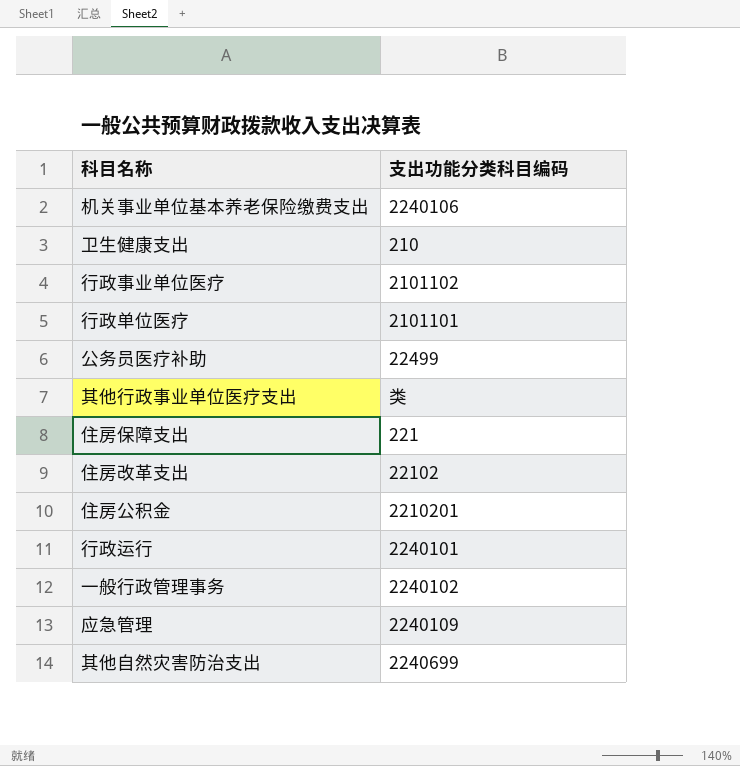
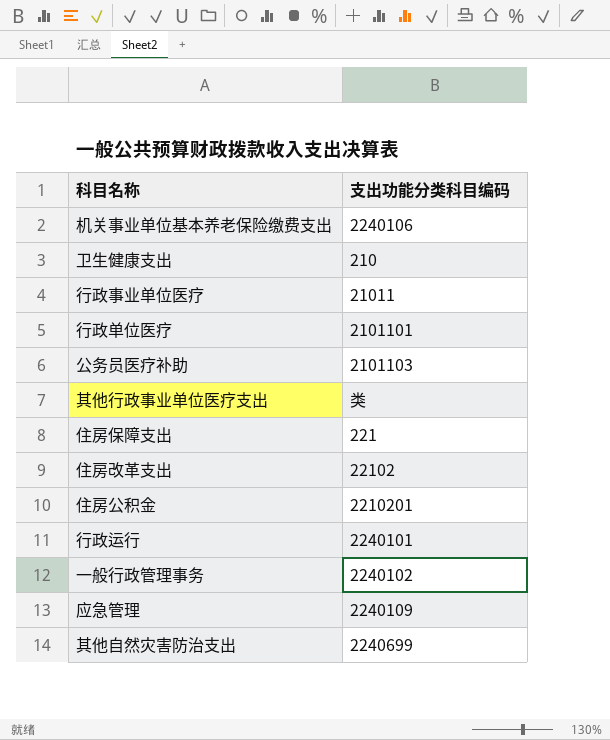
行政事业单位医疗 | 支出功能分类科目编码: 2101102 -> 21011
公务员医疗补助 | 支出功能分类科目编码: 22499 -> 2101103

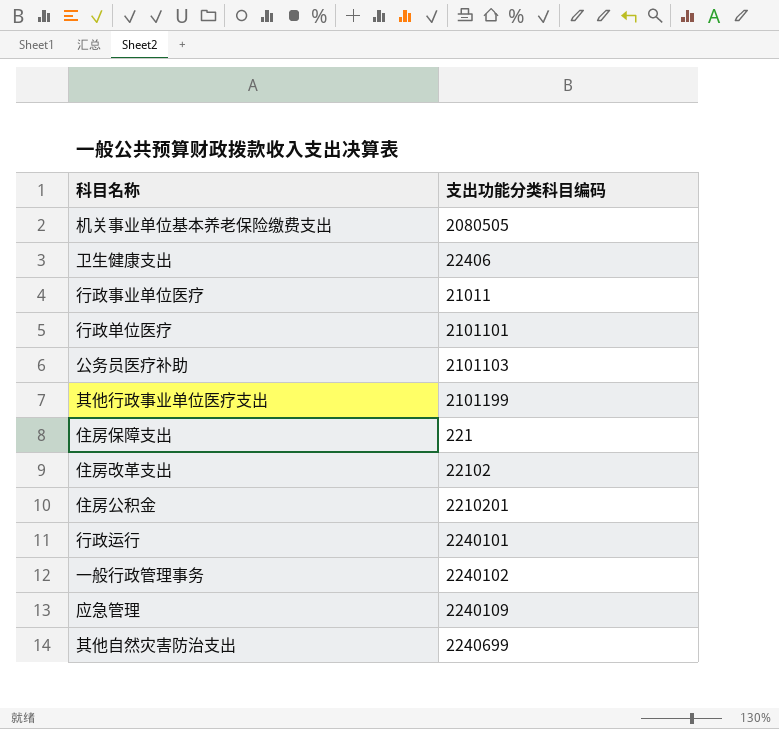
机关事业单位基本养老保险缴费支出 | 支出功能分类科目编码: 2240106 -> 2080505
卫生健康支出 | 支出功能分类科目编码: 210 -> 22406
其他行政事业单位医疗支出 | 支出功能分类科目编码: 类 -> 2101199

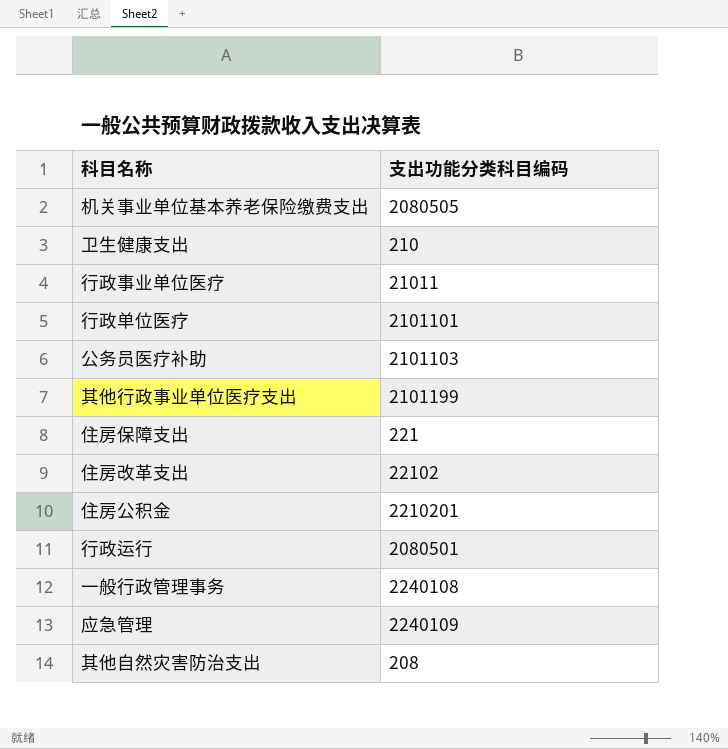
卫生健康支出 | 支出功能分类科目编码: 22406 -> 210
行政运行 | 支出功能分类科目编码: 2240101 -> 2080501
一般行政管理事务 | 支出功能分类科目编码: 2240102 -> 2240108
其他自然灾害防治支出 | 支出功能分类科目编码: 2240699 -> 208

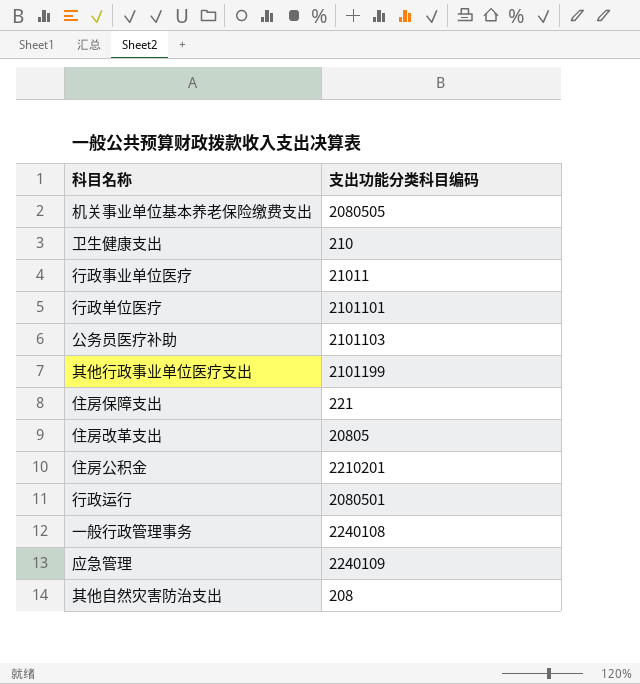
住房改革支出 | 支出功能分类科目编码: 22102 -> 20805

